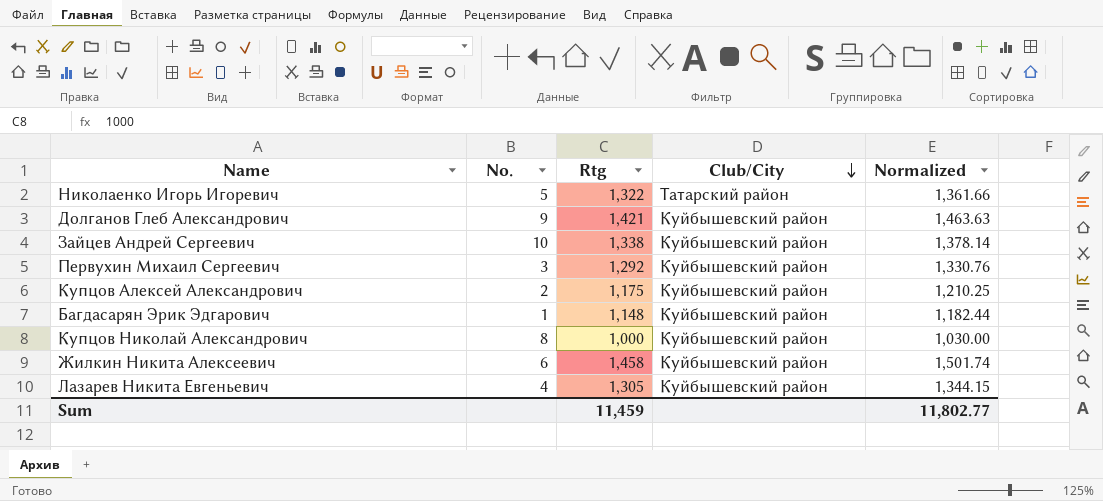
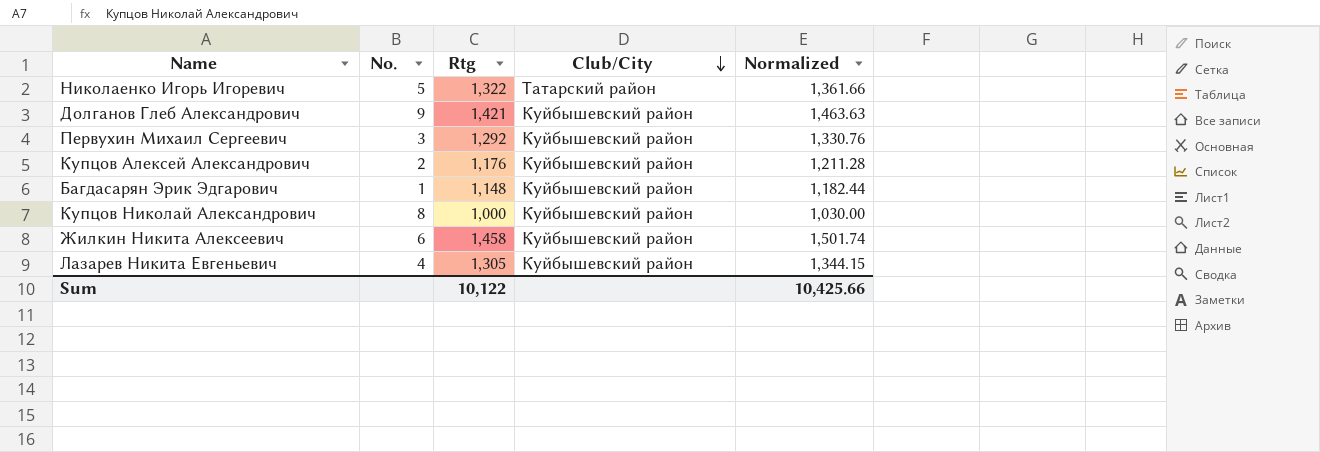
row Зайцев Андрей Сергеевич: 10 | 1,338 | Куйбышевский район | 1,378.14 -> none
Купцов Алексей Александрович | Rtg: 1,175 -> 1,176
Купцов Алексей Александрович | Normalized: 1,210.25 -> 1,211.28
Sum | Rtg: 11,459 -> 10,122
Sum | Normalized: 11,802.77 -> 10,425.66

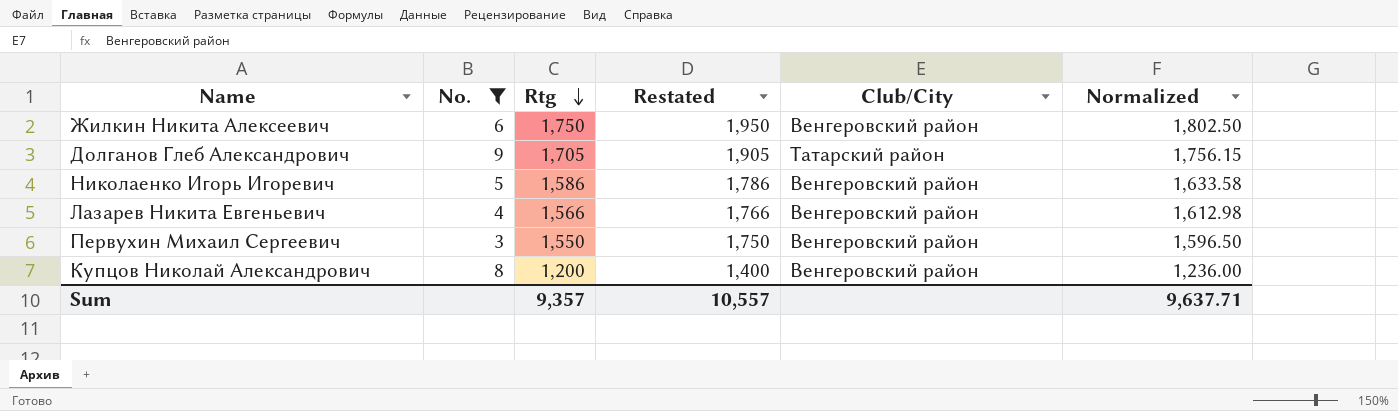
filter: none -> No. >= 3
row order: Club/City descending -> Rtg descending
column Restated | formula: none -> [Rtg] + 200
Жилкин Никита Алексеевич | Rtg: 1,458 -> 1,750
Жилкин Никита Алексеевич | Club/City: Куйбышевский район -> Венгеровский район
Жилкин Никита Алексеевич | Normalized: 1,501.74 -> 1,802.50
Долганов Глеб Александрович | Rtg: 1,421 -> 1,705
Долганов Глеб Александрович | Club/City: Куйбышевский район -> Татарский район
Долганов Глеб Александрович | Normalized: 1,463.63 -> 1,756.15
Николаенко Игорь Игоревич | Rtg: 1,322 -> 1,586
Николаенко Игорь Игоревич | Club/City: Татарский район -> Венгеровский район
Николаенко Игорь Игоревич | Normalized: 1,361.66 -> 1,633.58
Лазарев Никита Евгеньевич | Rtg: 1,305 -> 1,566
Лазарев Никита Евгеньевич | Club/City: Куйбышевский район -> Венгеровский район
Лазарев Никита Евгеньевич | Normalized: 1,344.15 -> 1,612.98
Первухин Михаил Сергеевич | Rtg: 1,292 -> 1,550
Первухин Михаил Сергеевич | Club/City: Куйбышевский район -> Венгеровский район
Первухин Михаил Сергеевич | Normalized: 1,330.76 -> 1,596.50
Купцов Николай Александрович | Rtg: 1,000 -> 1,200
Купцов Николай Александрович | Club/City: Куйбышевский район -> Венгеровский район
Купцов Николай Александрович | Normalized: 1,030.00 -> 1,236.00
Sum | Rtg: 10,122 -> 9,357
Sum | Normalized: 10,425.66 -> 9,637.71

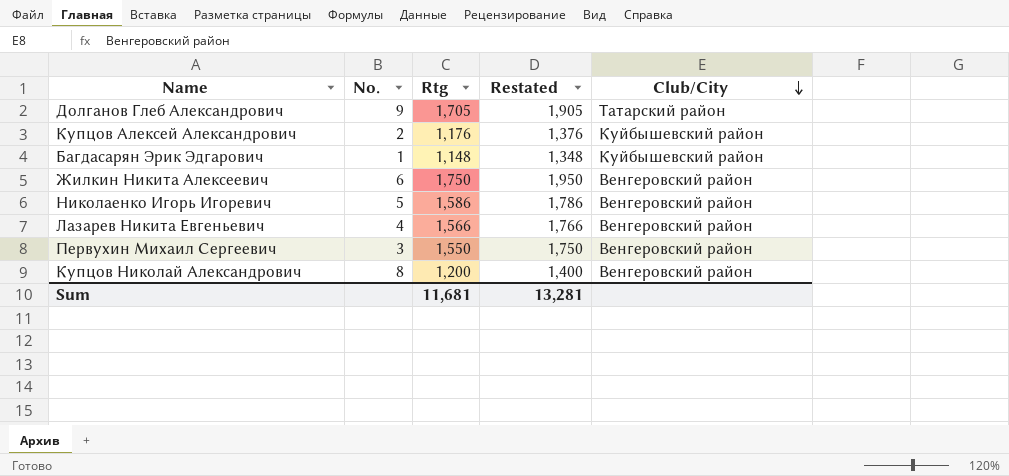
filter: No. >= 3 -> none
row order: Rtg descending -> Club/City descending
column Normalized | formula: [Rtg] * 1.03 -> none
Sum | Rtg: 9,357 -> 11,681
Sum | Restated: 10,557 -> 13,281

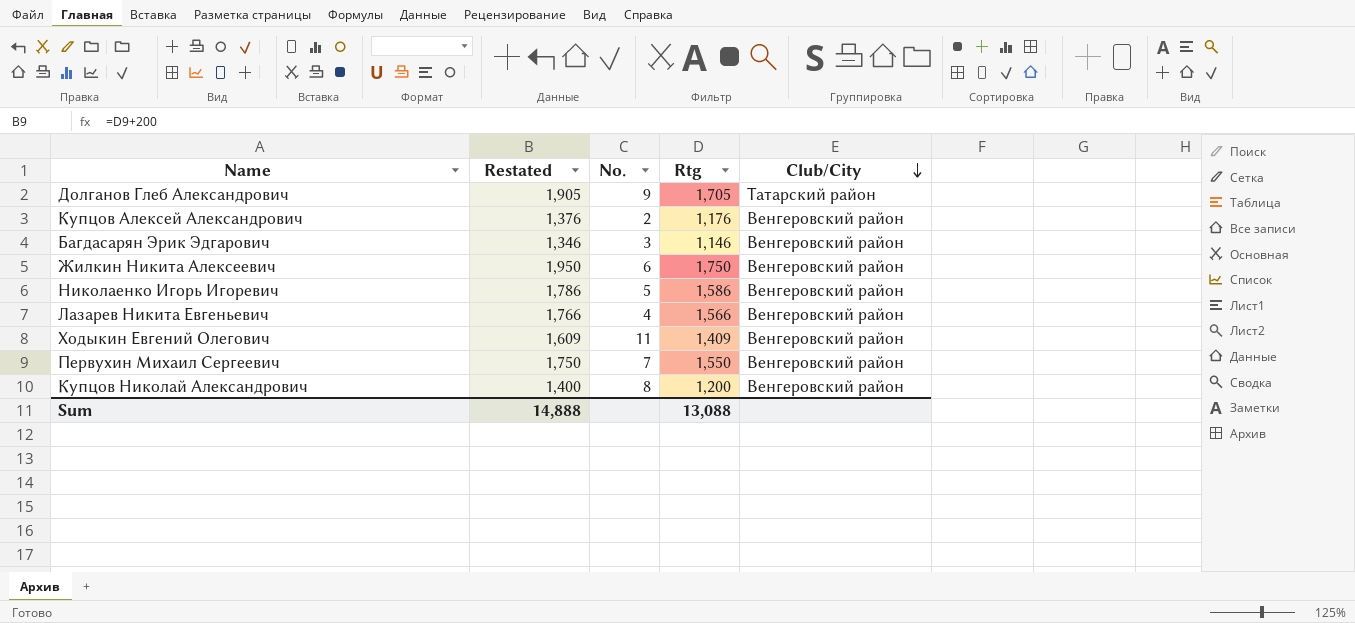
column Restated | position: 4 -> 2
Купцов Алексей Александрович | Club/City: Куйбышевский район -> Венгеровский район
Багдасарян Эрик Эдгарович | Restated: 1,348 -> 1,346
Багдасарян Эрик Эдгарович | No.: 1 -> 3
Багдасарян Эрик Эдгарович | Rtg: 1,148 -> 1,146
Багдасарян Эрик Эдгарович | Club/City: Куйбышевский район -> Венгеровский район
row Ходыкин Евгений Олегович: none -> 1,609 | 11 | 1,409 | Венгеровский район
Первухин Михаил Сергеевич | No.: 3 -> 7
Sum | Restated: 13,281 -> 14,888
Sum | Rtg: 11,681 -> 13,088

